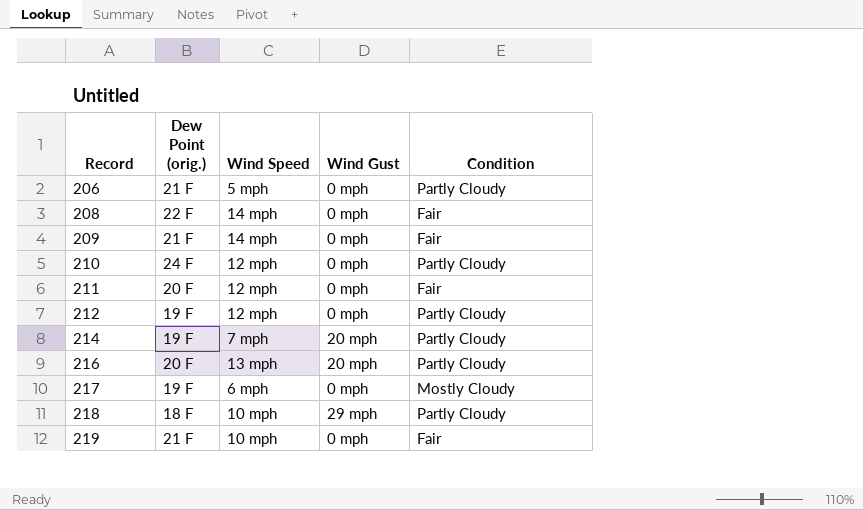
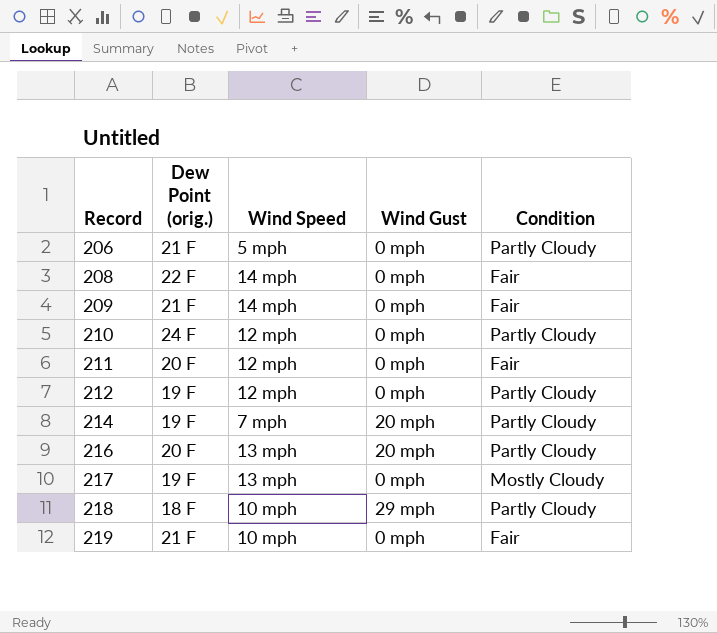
217 | Wind Speed: 6 mph -> 13 mph

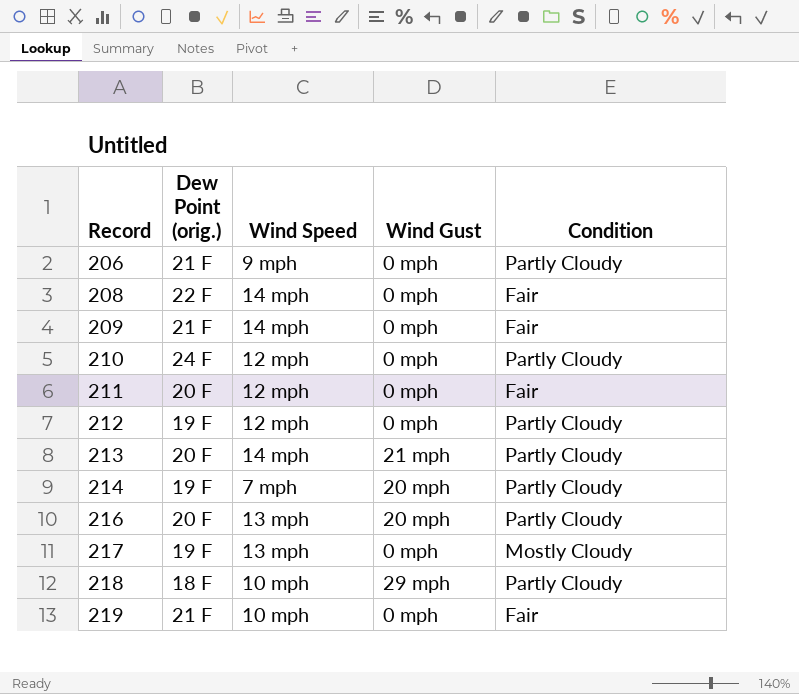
206 | Wind Speed: 5 mph -> 9 mph
row 213: none -> 20 F | 14 mph | 21 mph | Partly Cloudy

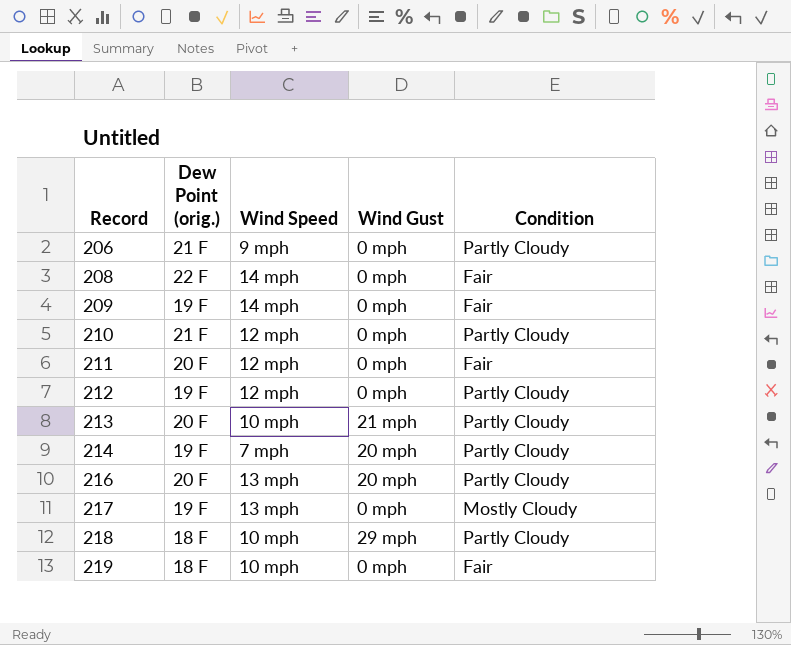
209 | Dew Point (orig.): 21 F -> 19 F
210 | Dew Point (orig.): 24 F -> 21 F
213 | Wind Speed: 14 mph -> 10 mph
219 | Dew Point (orig.): 21 F -> 18 F

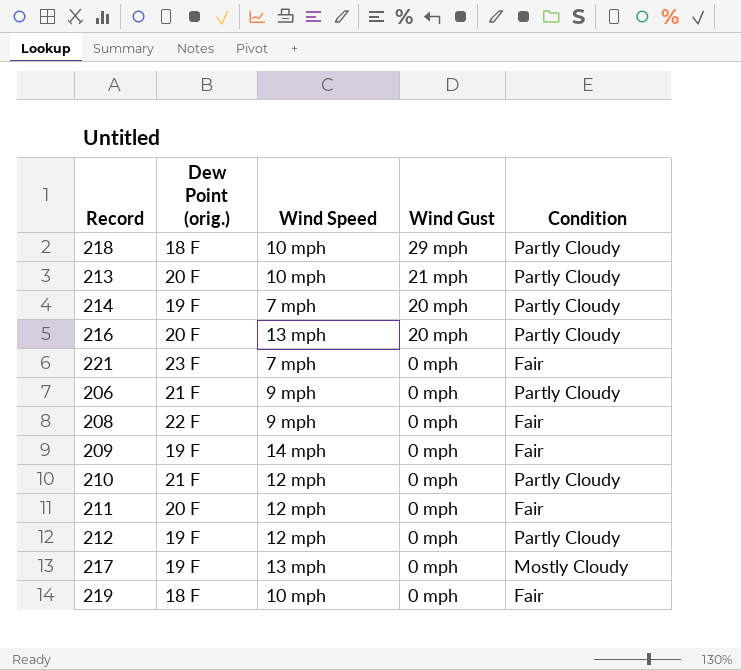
row order: Record ascending -> Wind Gust descending
row 221: none -> 23 F | 7 mph | 0 mph | Fair
208 | Wind Speed: 14 mph -> 9 mph

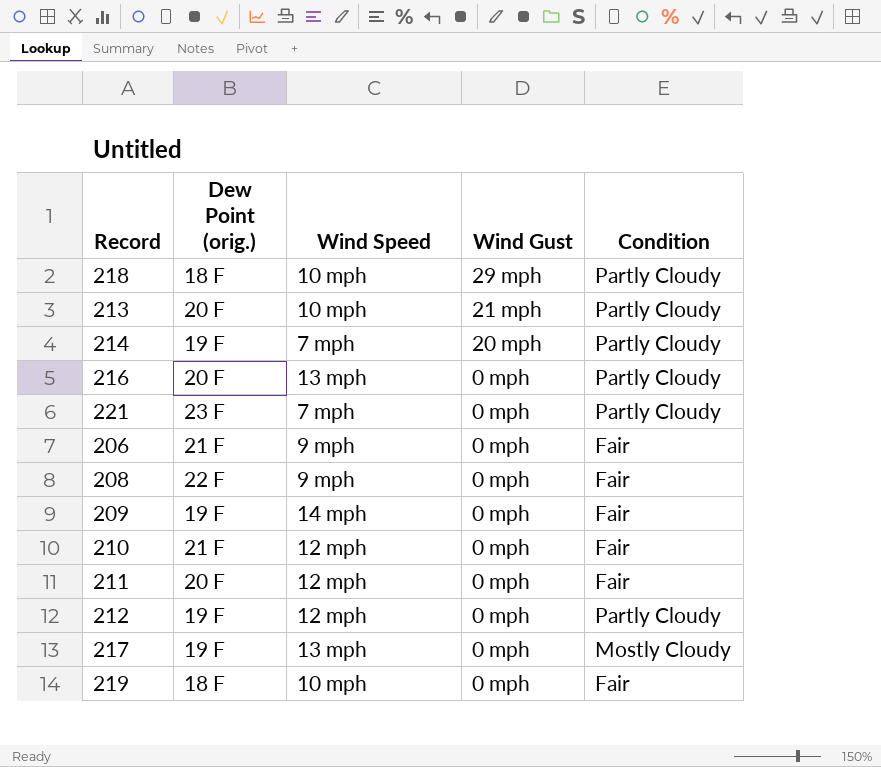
216 | Wind Gust: 20 mph -> 0 mph
221 | Condition: Fair -> Partly Cloudy
206 | Condition: Partly Cloudy -> Fair
210 | Condition: Partly Cloudy -> Fair

